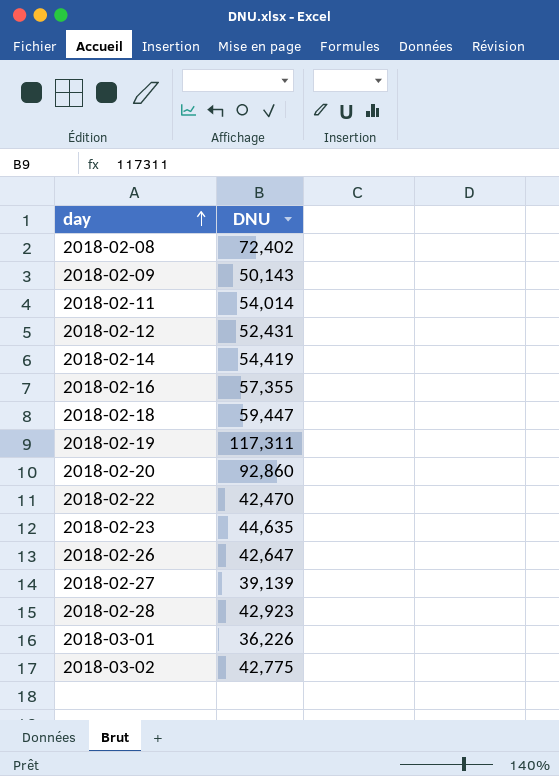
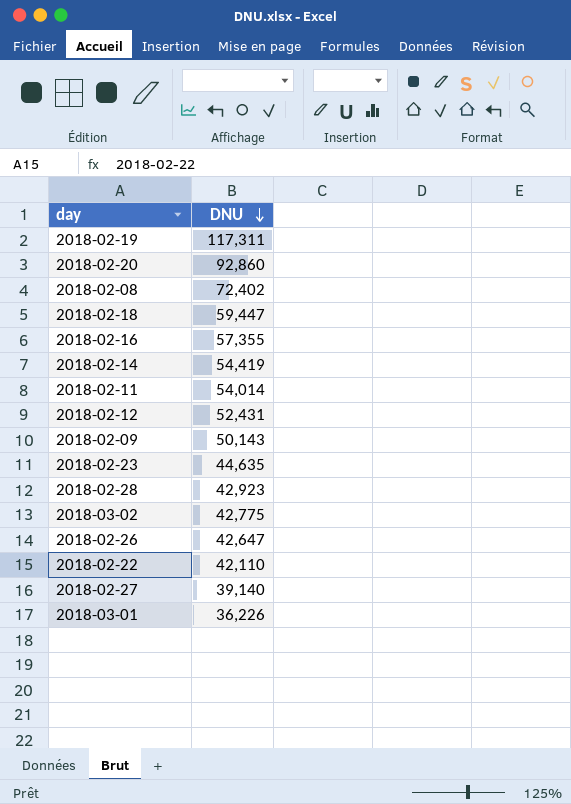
row order: day ascending -> DNU descending
2018-02-22 | DNU: 42,470 -> 42,110
2018-02-27 | DNU: 39,139 -> 39,140

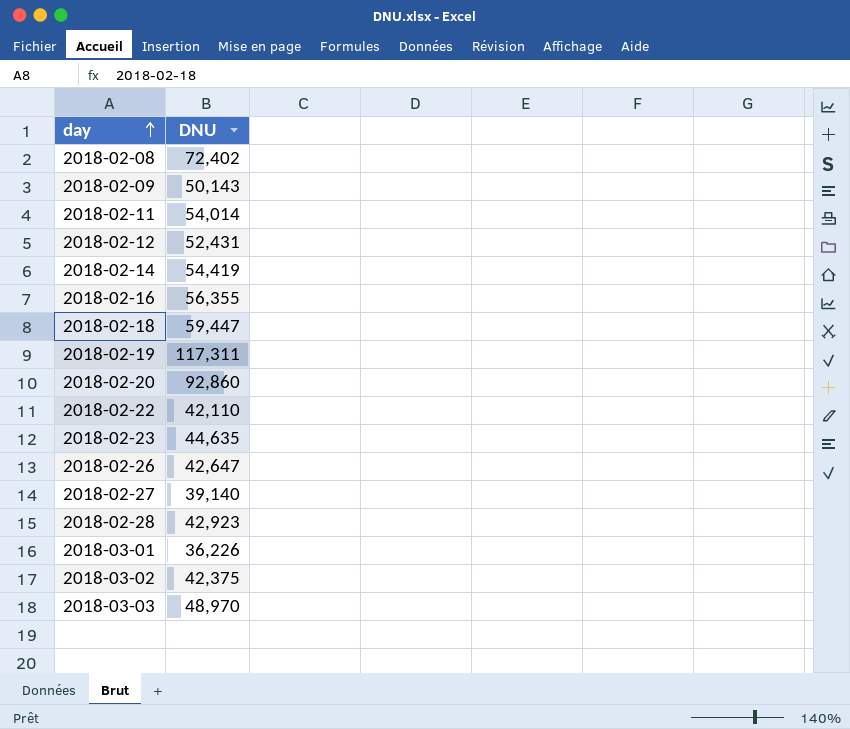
row order: DNU descending -> day ascending
2018-02-16 | DNU: 57,355 -> 56,355
2018-03-02 | DNU: 42,775 -> 42,375
row 2018-03-03: none -> 48,970

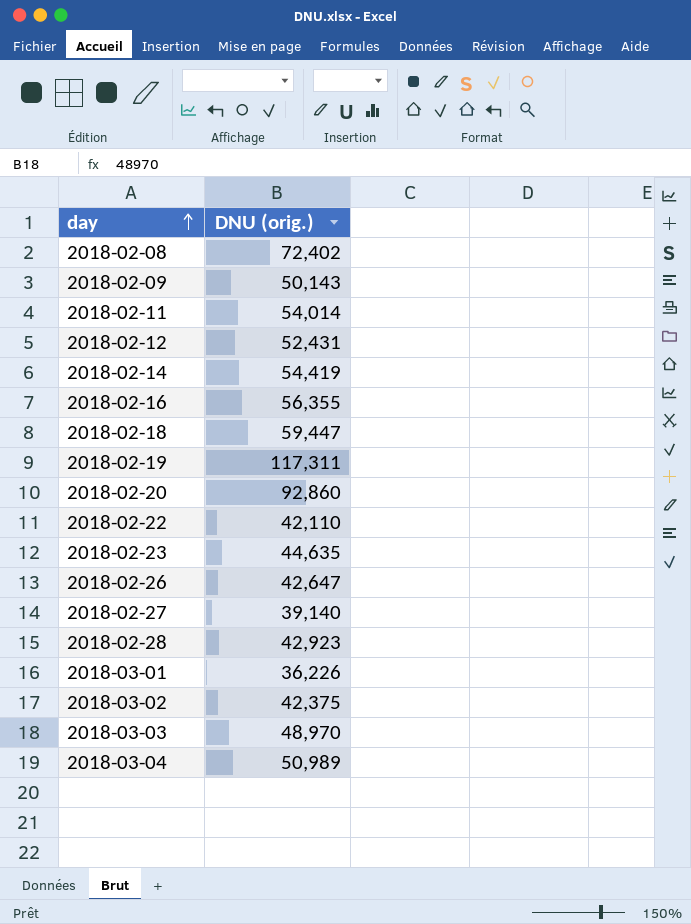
column name: DNU -> DNU (orig.)
row 2018-03-04: none -> 50,989

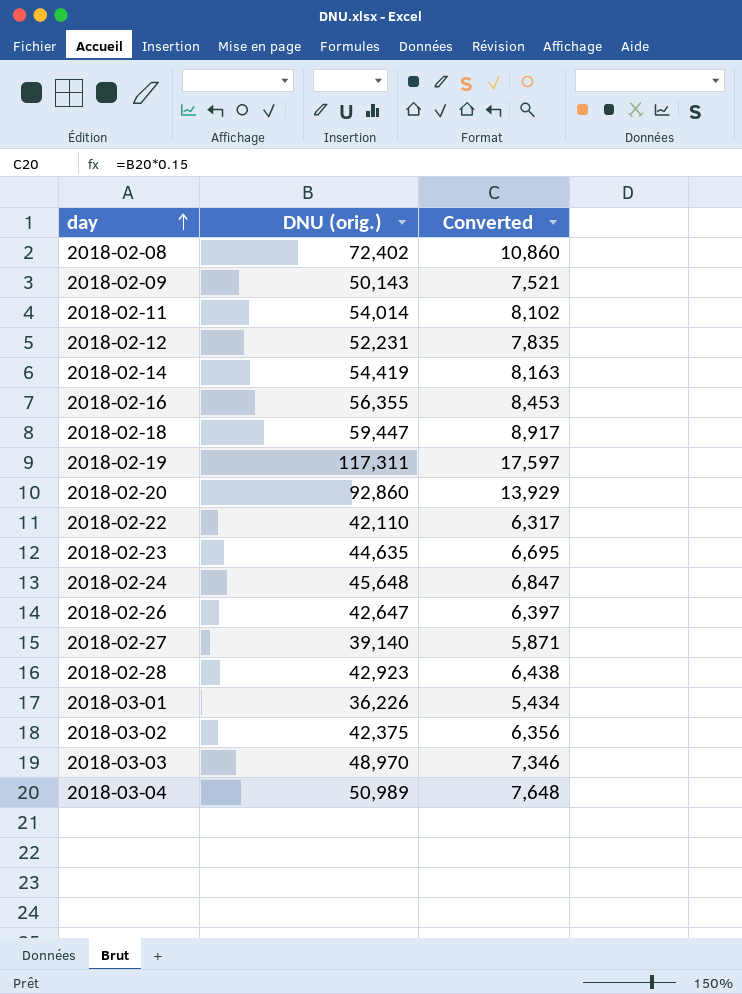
column Converted | formula: none -> [DNU (orig.)] * 0.15
2018-02-12 | DNU (orig.): 52,431 -> 52,231
row 2018-02-24: none -> 45,648 | 6,847

